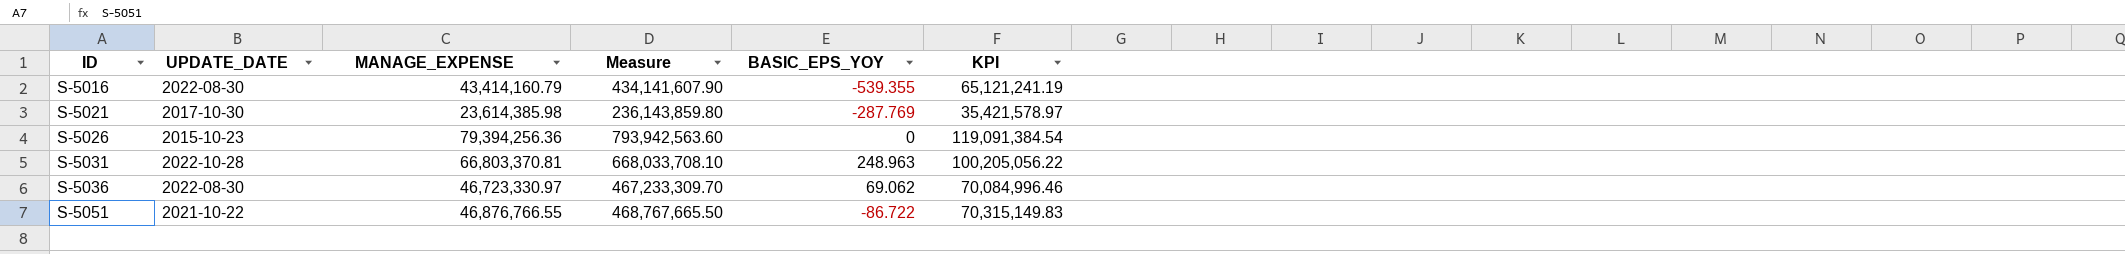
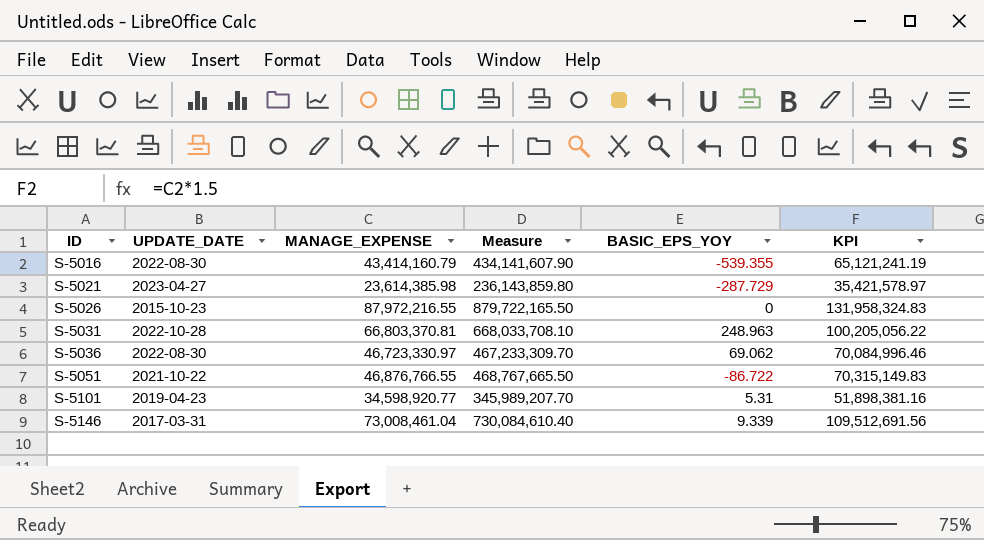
S-5021 | UPDATE_DATE: 2017-10-30 -> 2023-04-27
S-5021 | BASIC_EPS_YOY: -287.769 -> -287.729
S-5026 | MANAGE_EXPENSE: 79,394,256.36 -> 87,972,216.55
S-5026 | Measure: 793,942,563.60 -> 879,722,165.50
S-5026 | KPI: 119,091,384.54 -> 131,958,324.83
row S-5101: none -> 2019-04-23 | 34,598,920.77 | 345,989,207.70 | 5.31 | 51,898,381.16
row S-5146: none -> 2017-03-31 | 73,008,461.04 | 730,084,610.40 | 9.339 | 109,512,691.56

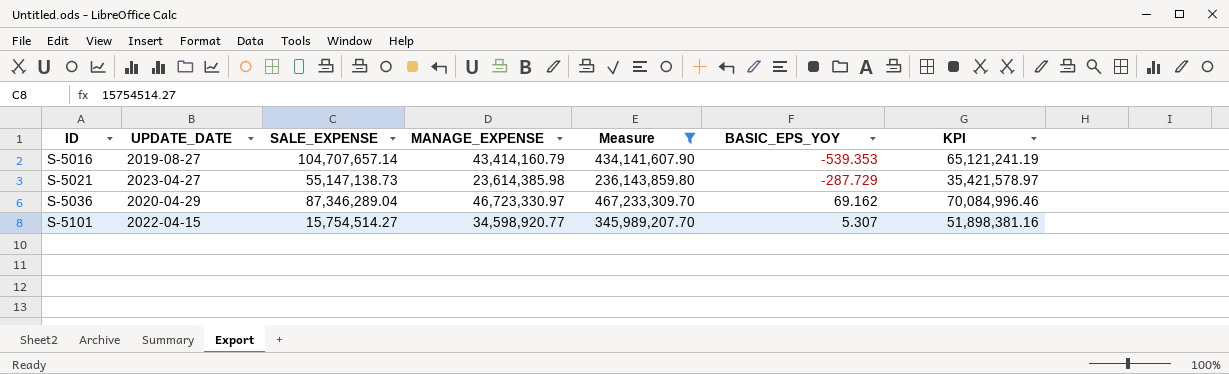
filter: none -> Measure <= 467,233,309.70
column SALE_EXPENSE | position: none -> 3
S-5016 | UPDATE_DATE: 2022-08-30 -> 2019-08-27
S-5016 | BASIC_EPS_YOY: -539.355 -> -539.353
S-5036 | UPDATE_DATE: 2022-08-30 -> 2020-04-29
S-5036 | BASIC_EPS_YOY: 69.062 -> 69.162
S-5101 | UPDATE_DATE: 2019-04-23 -> 2022-04-15
S-5101 | BASIC_EPS_YOY: 5.31 -> 5.307

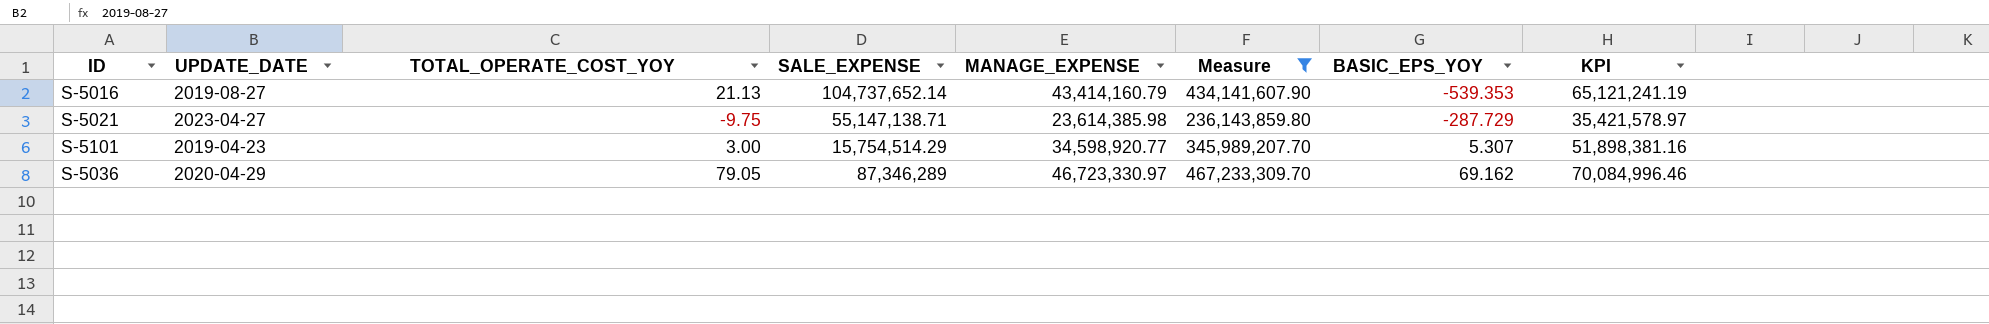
row order: ID ascending -> BASIC_EPS_YOY ascending
column TOTAL_OPERATE_COST_YOY | position: none -> 3
S-5016 | SALE_EXPENSE: 104,707,657.14 -> 104,737,652.14
S-5021 | SALE_EXPENSE: 55,147,138.73 -> 55,147,138.71
S-5101 | UPDATE_DATE: 2022-04-15 -> 2019-04-23
S-5101 | SALE_EXPENSE: 15,754,514.27 -> 15,754,514.29
S-5036 | SALE_EXPENSE: 87,346,289.04 -> 87,346,289

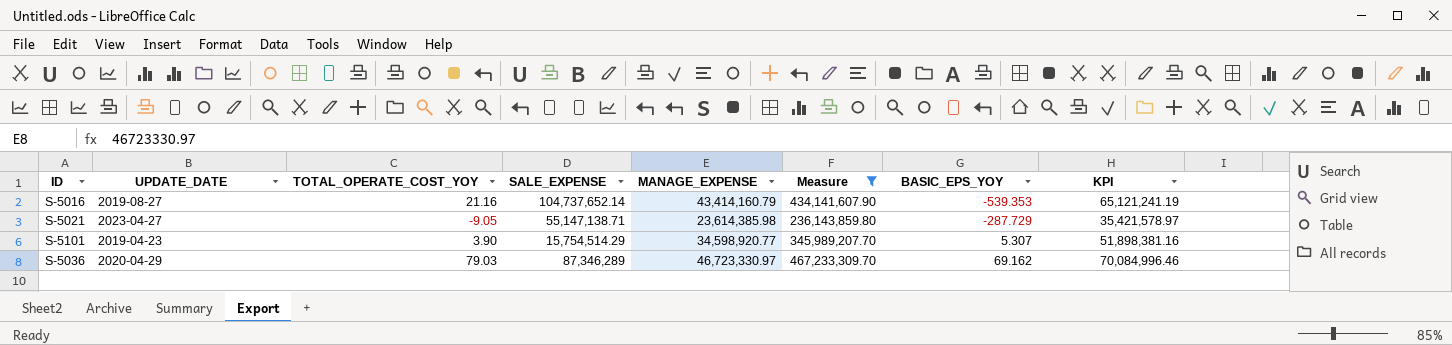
S-5016 | TOTAL_OPERATE_COST_YOY: 21.13 -> 21.16
S-5021 | TOTAL_OPERATE_COST_YOY: -9.75 -> -9.05
S-5101 | TOTAL_OPERATE_COST_YOY: 3.00 -> 3.90
S-5036 | TOTAL_OPERATE_COST_YOY: 79.05 -> 79.03

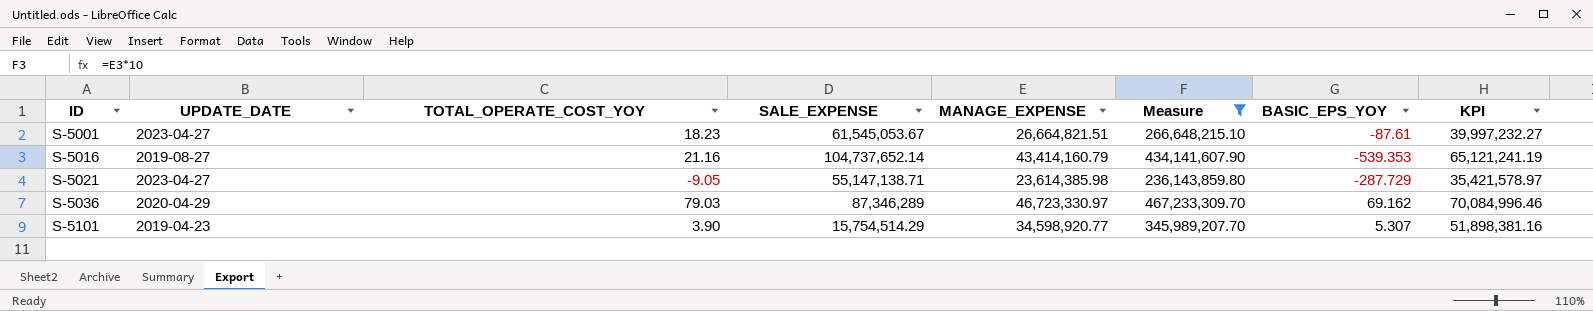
row order: BASIC_EPS_YOY ascending -> ID ascending
row S-5001: none -> 2023-04-27 | 18.23 | 61,545,053.67 | 26,664,821.51 | 266,648,215.10 | -87.61 | 39,997,232.27

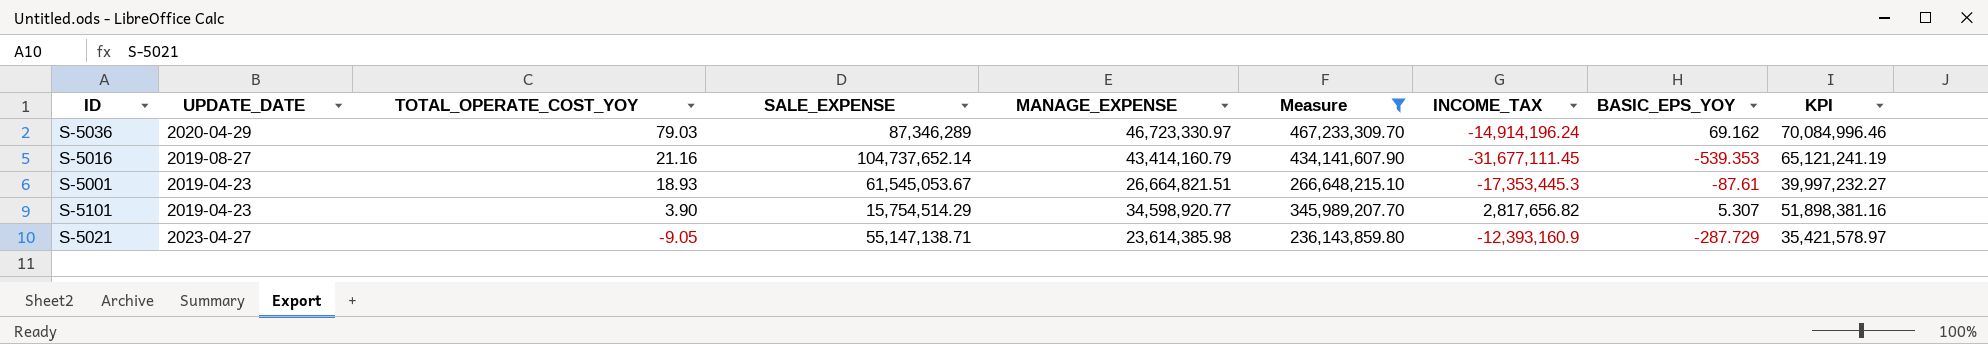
row order: ID ascending -> TOTAL_OPERATE_COST_YOY descending
column INCOME_TAX | position: none -> 7
S-5001 | UPDATE_DATE: 2023-04-27 -> 2019-04-23
S-5001 | TOTAL_OPERATE_COST_YOY: 18.23 -> 18.93

